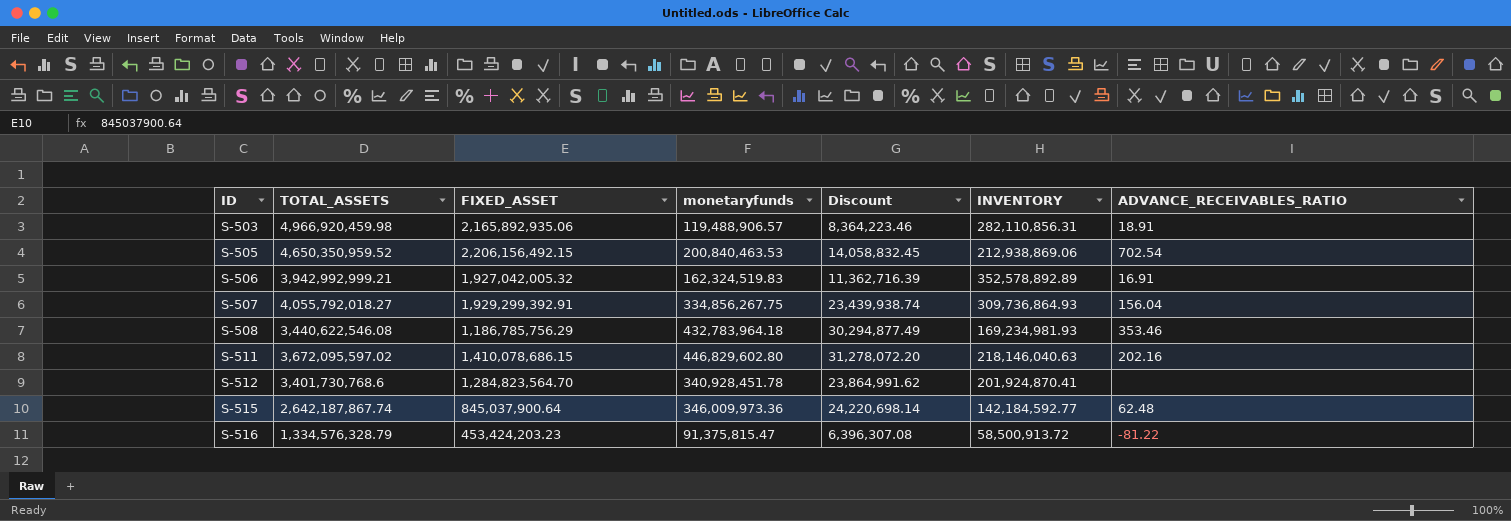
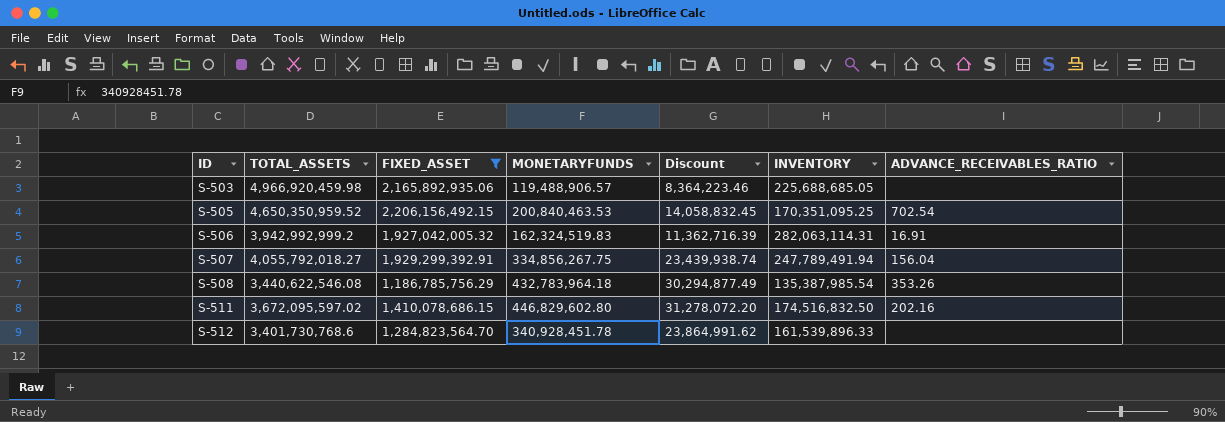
filter: none -> FIXED_ASSET >= 1,186,785,756.29
column name: monetaryfunds -> MONETARYFUNDS
S-503 | INVENTORY: 282,110,856.31 -> 225,688,685.05
S-503 | ADVANCE_RECEIVABLES_RATIO: 18.91 -> none
S-505 | INVENTORY: 212,938,869.06 -> 170,351,095.25
S-506 | TOTAL_ASSETS: 3,942,992,999.21 -> 3,942,992,999.2
S-506 | INVENTORY: 352,578,892.89 -> 282,063,114.31
S-507 | INVENTORY: 309,736,864.93 -> 247,789,491.94
S-508 | INVENTORY: 169,234,981.93 -> 135,387,985.54
S-508 | ADVANCE_RECEIVABLES_RATIO: 353.46 -> 353.26
S-511 | INVENTORY: 218,146,040.63 -> 174,516,832.50
S-512 | INVENTORY: 201,924,870.41 -> 161,539,896.33

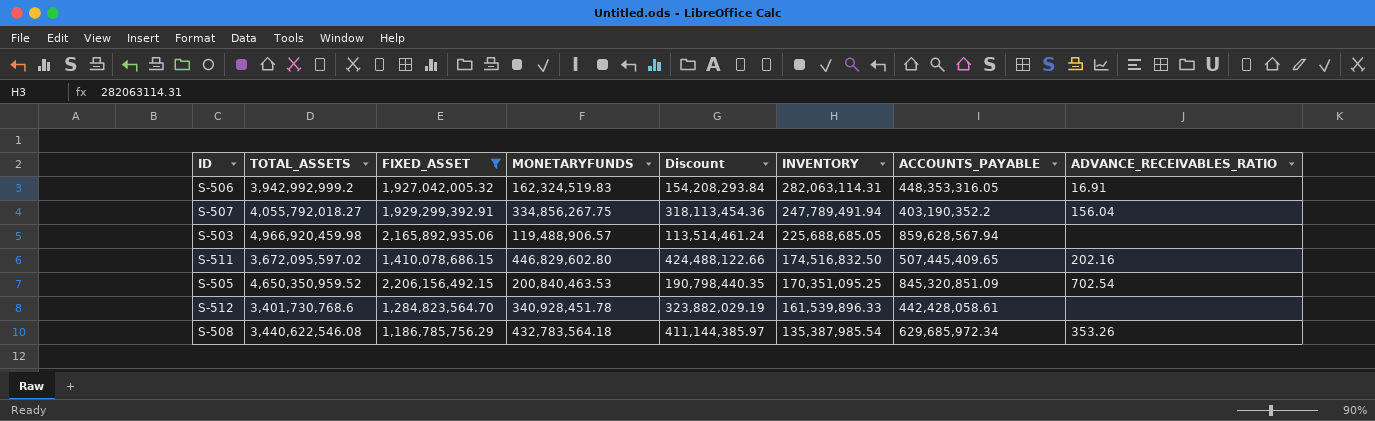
row order: ID ascending -> INVENTORY descending
column Discount | formula: [MONETARYFUNDS] * 0.07 -> [MONETARYFUNDS] * 0.95
column ACCOUNTS_PAYABLE | position: none -> 7
S-508 | MONETARYFUNDS: 432,783,964.18 -> 432,783,564.18

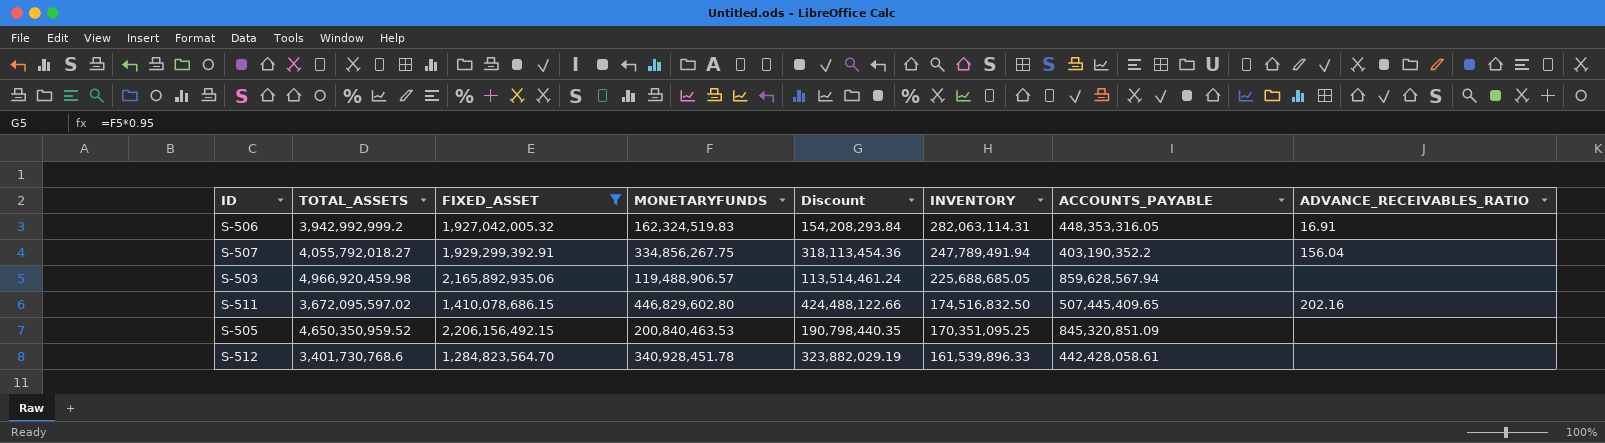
row S-508: 3,440,622,546.08 | 1,186,785,756.29 | 432,783,564.18 | 411,144,385.97 | 135,387,985.54 | 629,685,972.34 | 353.26 -> none
S-505 | ADVANCE_RECEIVABLES_RATIO: 702.54 -> none

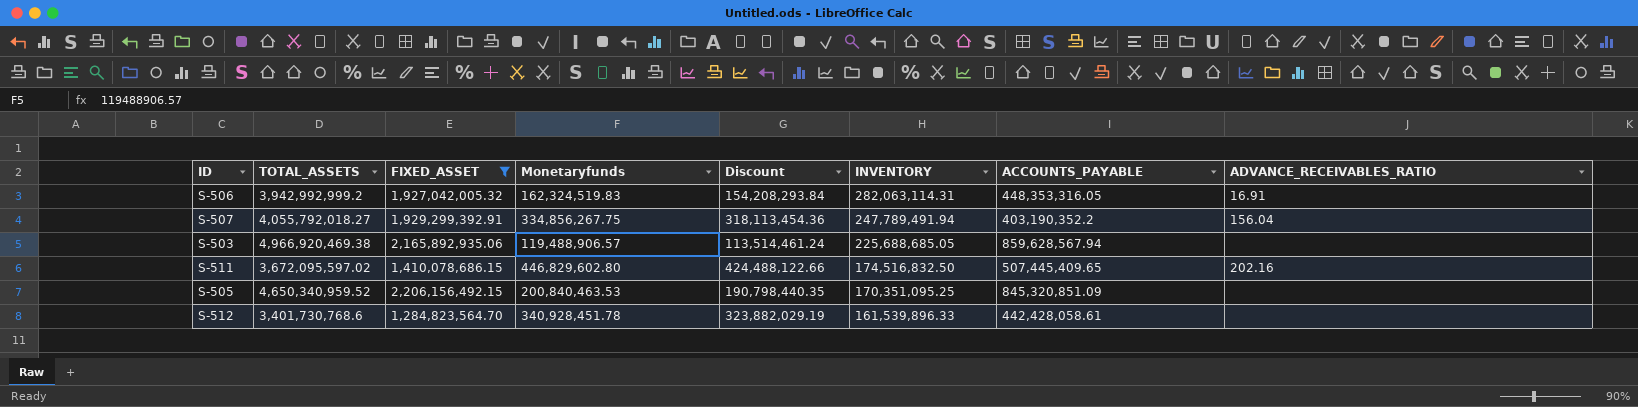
column name: MONETARYFUNDS -> Monetaryfunds
S-503 | TOTAL_ASSETS: 4,966,920,459.98 -> 4,966,920,469.38
S-505 | TOTAL_ASSETS: 4,650,350,959.52 -> 4,650,340,959.52

